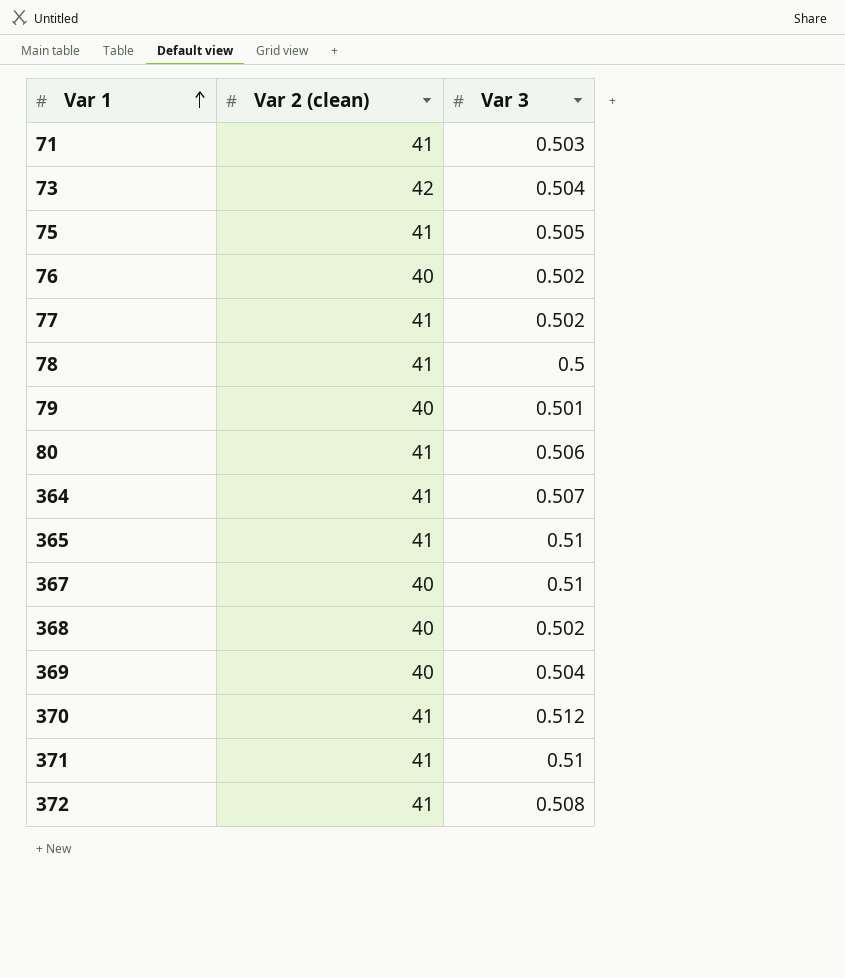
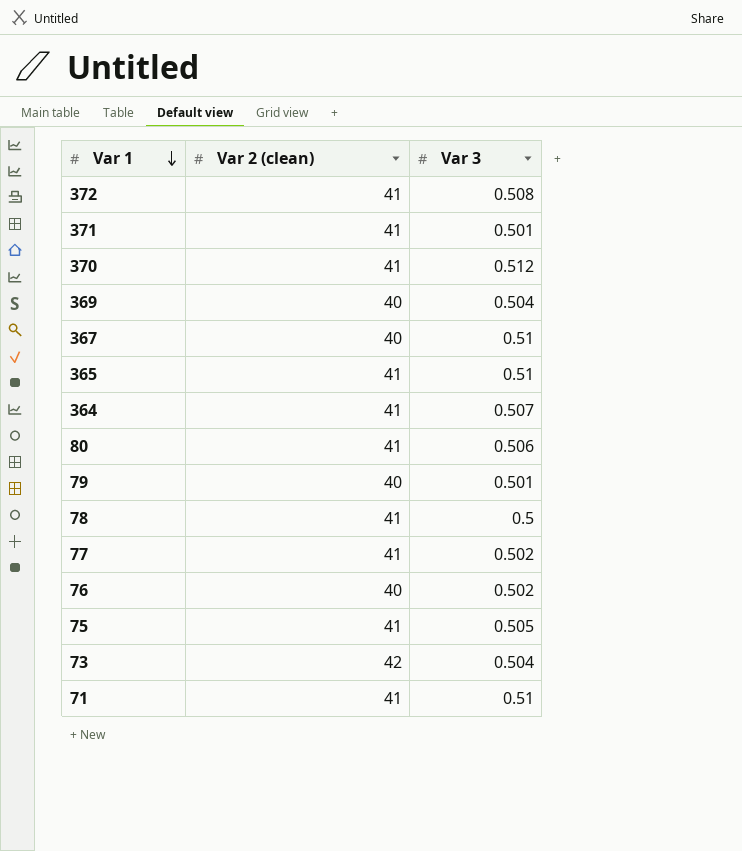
row order: Var 1 ascending -> Var 1 descending
row 368: 40 | 0.502 -> none
371 | Var 3: 0.51 -> 0.501
71 | Var 3: 0.503 -> 0.51

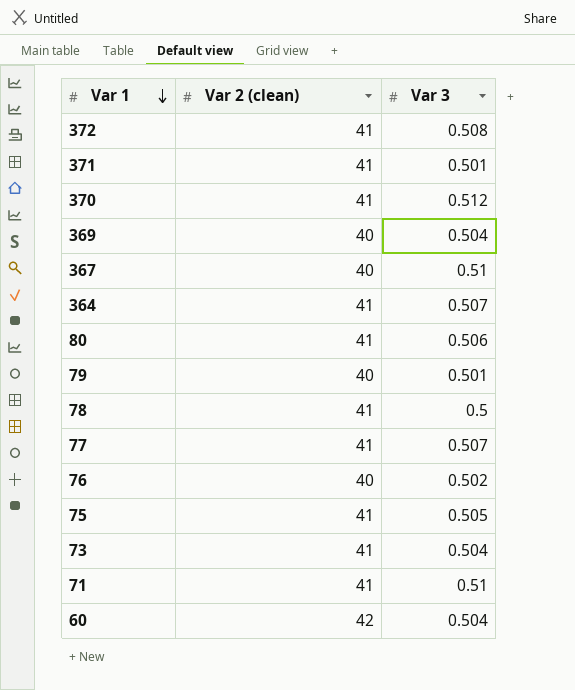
row 365: 41 | 0.51 -> none
77 | Var 3: 0.502 -> 0.507
73 | Var 2 (clean): 42 -> 41
row 60: none -> 42 | 0.504

